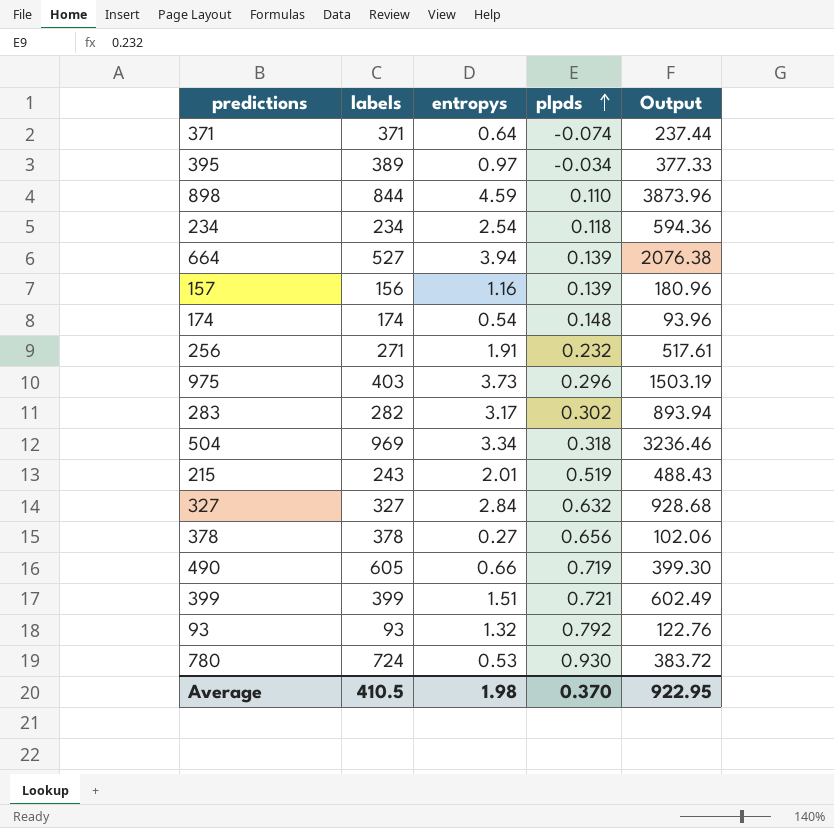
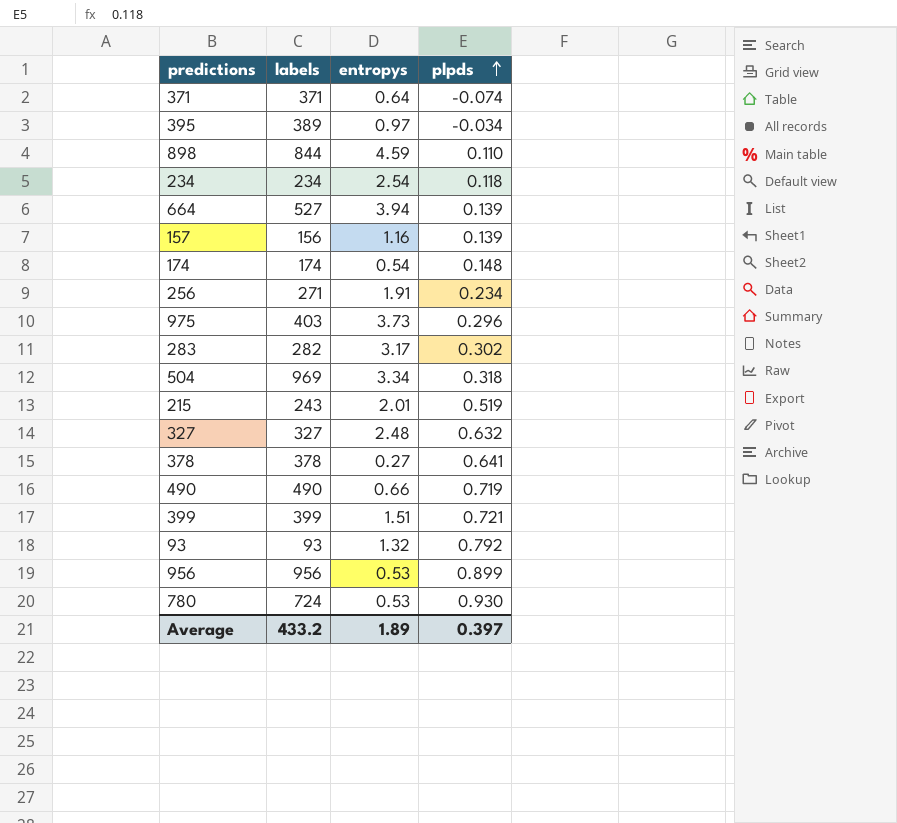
column Output | formula: [labels] * [entropys] -> none
256 | plpds: 0.232 -> 0.234
327 | entropys: 2.84 -> 2.48
378 | plpds: 0.656 -> 0.641
490 | labels: 605 -> 490
row 956: none -> 956 | 0.53 | 0.899
Average | labels: 410.5 -> 433.2
Average | entropys: 1.98 -> 1.89
Average | plpds: 0.370 -> 0.397

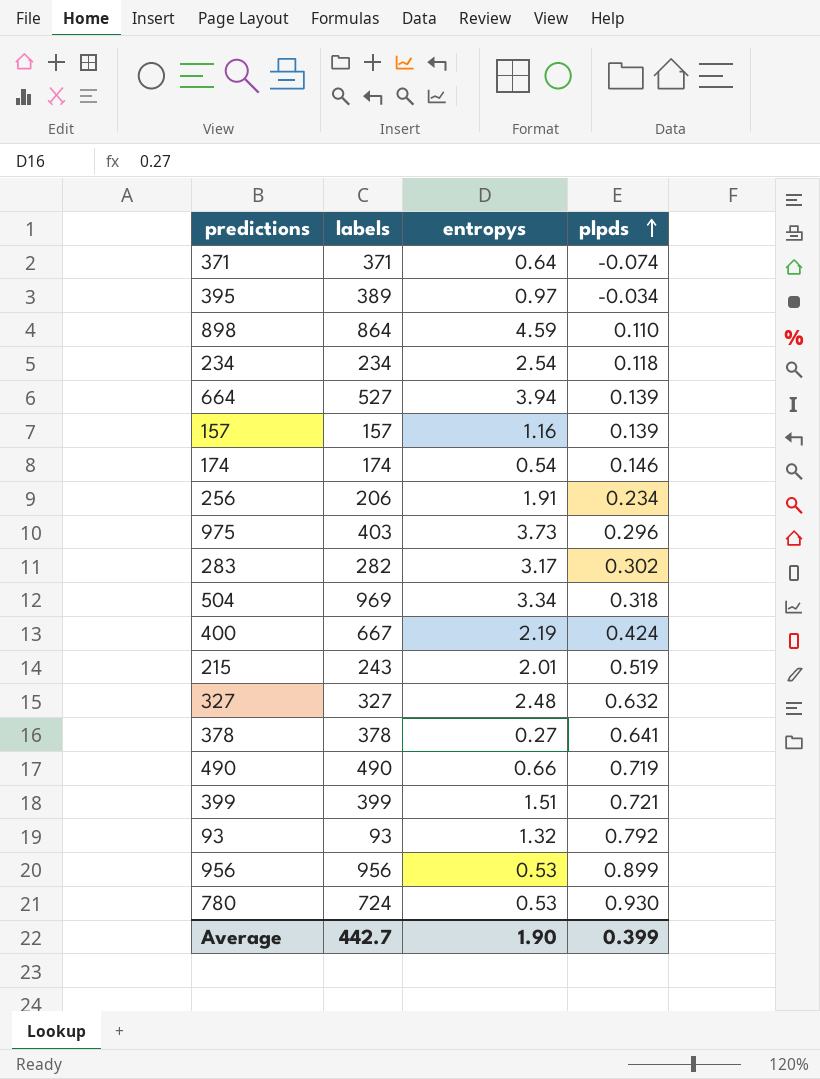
898 | labels: 844 -> 864
157 | labels: 156 -> 157
174 | plpds: 0.148 -> 0.146
256 | labels: 271 -> 206
row 400: none -> 667 | 2.19 | 0.424
Average | labels: 433.2 -> 442.7
Average | entropys: 1.89 -> 1.90
Average | plpds: 0.397 -> 0.399

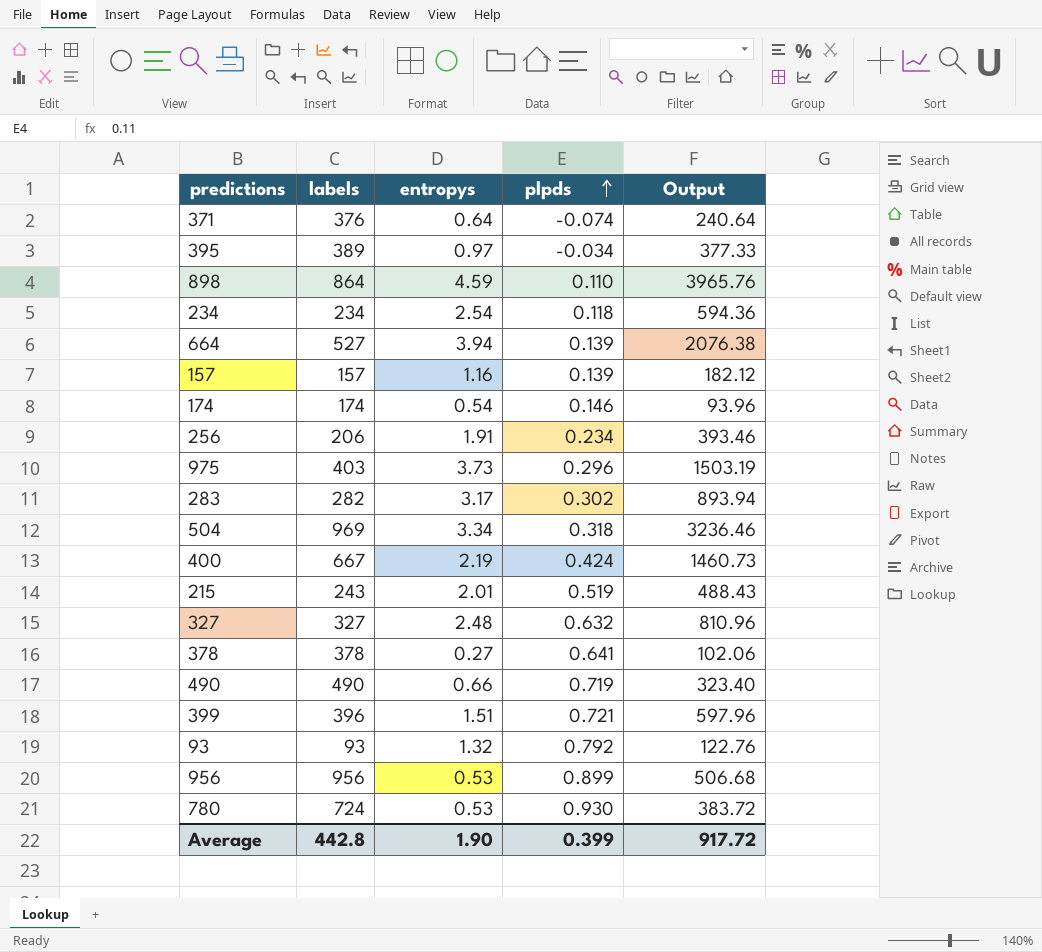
column Output | formula: none -> [labels] * [entropys]
371 | labels: 371 -> 376
399 | labels: 399 -> 396
Average | labels: 442.7 -> 442.8

